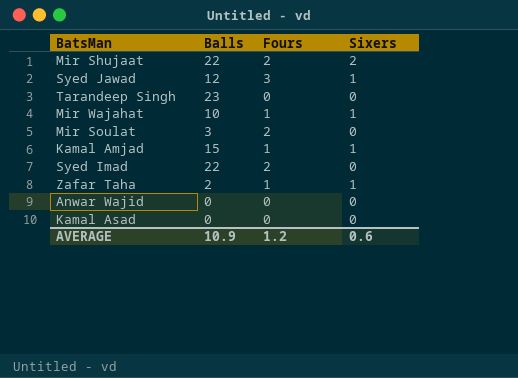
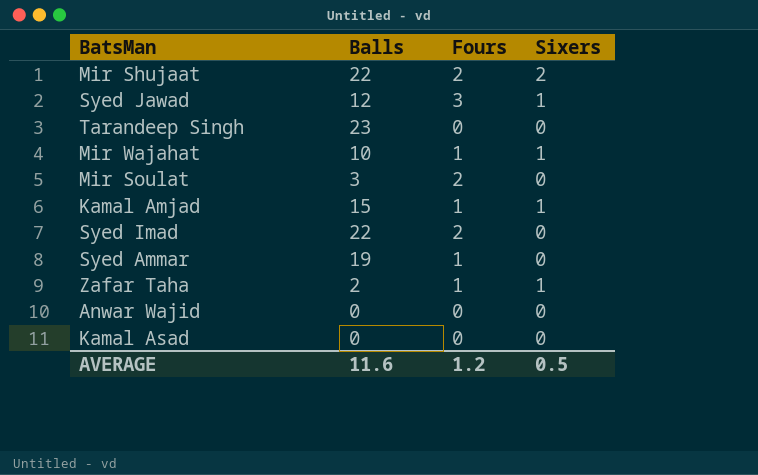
row Syed Ammar: none -> 19 | 1 | 0
AVERAGE | Balls: 10.9 -> 11.6
AVERAGE | Sixers: 0.6 -> 0.5

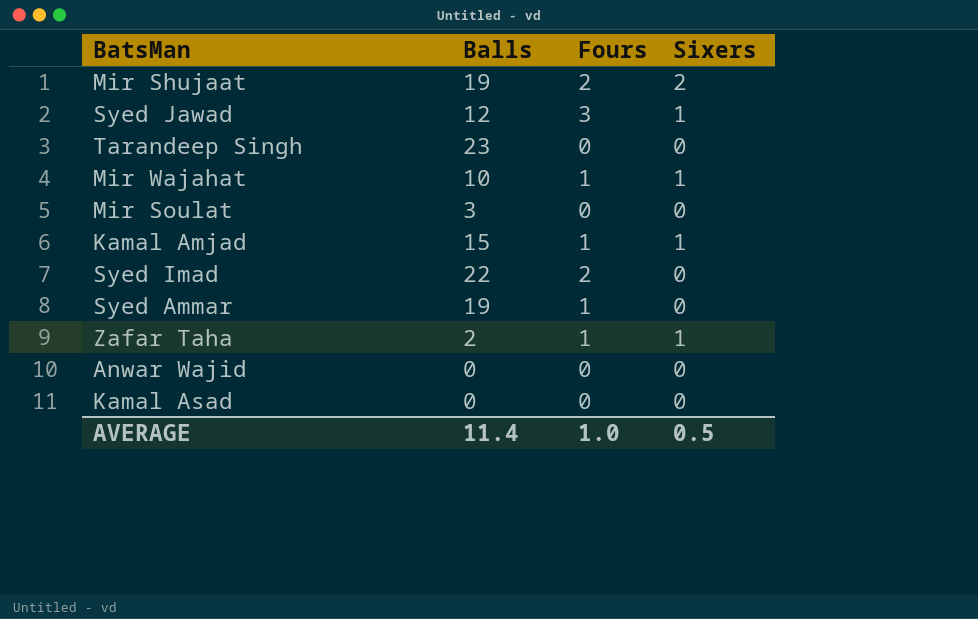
Mir Shujaat | Balls: 22 -> 19
Mir Soulat | Fours: 2 -> 0
AVERAGE | Balls: 11.6 -> 11.4
AVERAGE | Fours: 1.2 -> 1.0

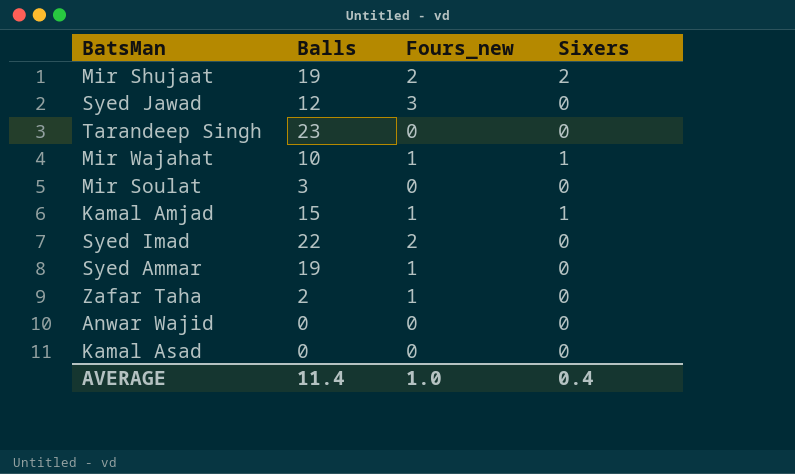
column name: Fours -> Fours_new
Syed Jawad | Sixers: 1 -> 0
Zafar Taha | Sixers: 1 -> 0
AVERAGE | Sixers: 0.5 -> 0.4

